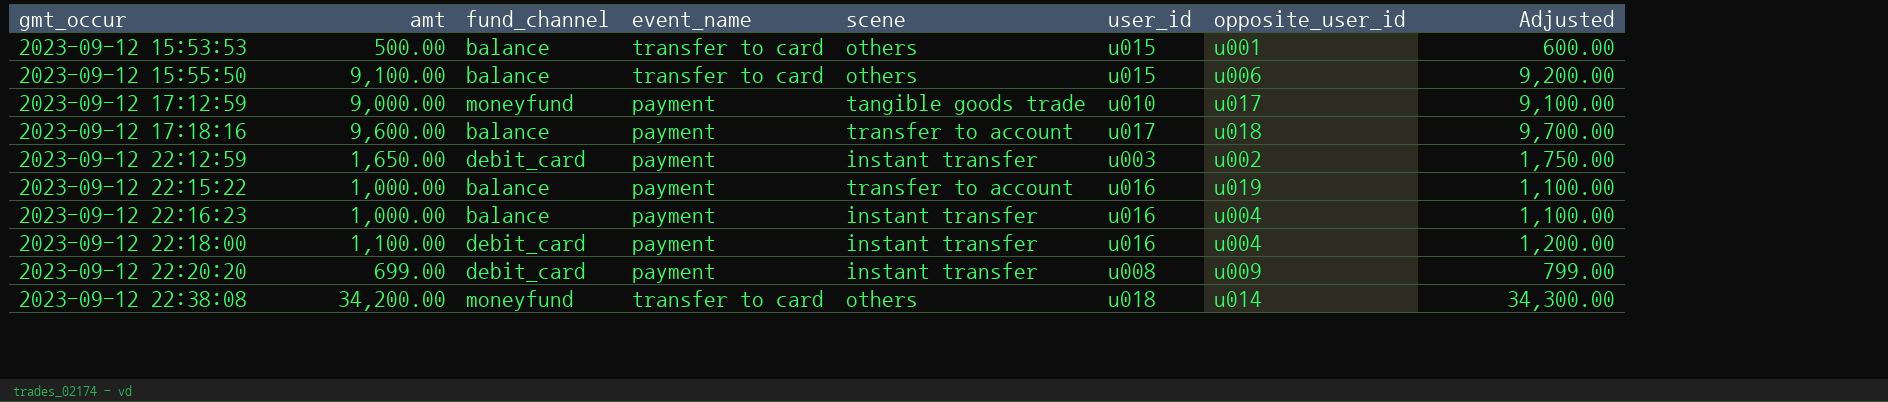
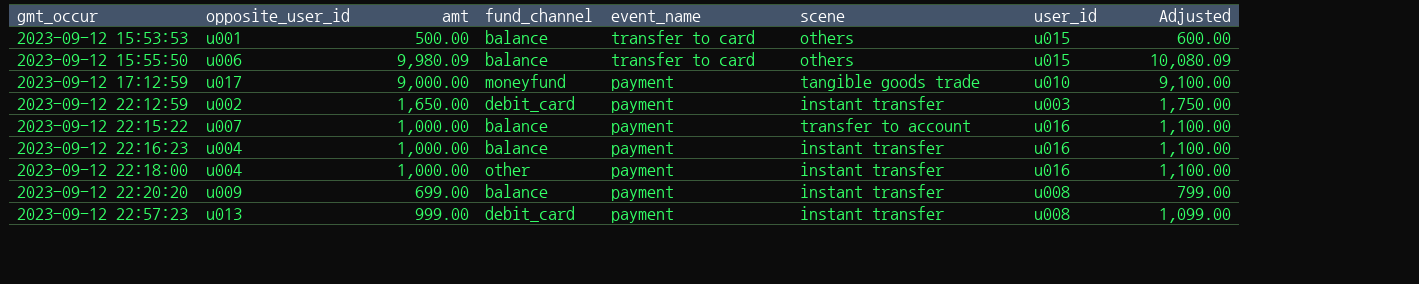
column opposite_user_id | position: 7 -> 2
row 2023-09-12 17:18:16: 9,600.00 | balance | payment | transfer to account | u017 | u018 | 9,700.00 -> none
row 2023-09-12 22:38:08: 34,200.00 | moneyfund | transfer to card | others | u018 | u014 | 34,300.00 -> none
2023-09-12 15:55:50 | amt: 9,100.00 -> 9,980.09
2023-09-12 15:55:50 | Adjusted: 9,200.00 -> 10,080.09
2023-09-12 22:15:22 | opposite_user_id: u019 -> u007
2023-09-12 22:18:00 | amt: 1,100.00 -> 1,000.00
2023-09-12 22:18:00 | fund_channel: debit_card -> other
2023-09-12 22:18:00 | Adjusted: 1,200.00 -> 1,100.00
2023-09-12 22:20:20 | fund_channel: debit_card -> balance
row 2023-09-12 22:57:23: none -> u013 | 999.00 | debit_card | payment | instant transfer | u008 | 1,099.00

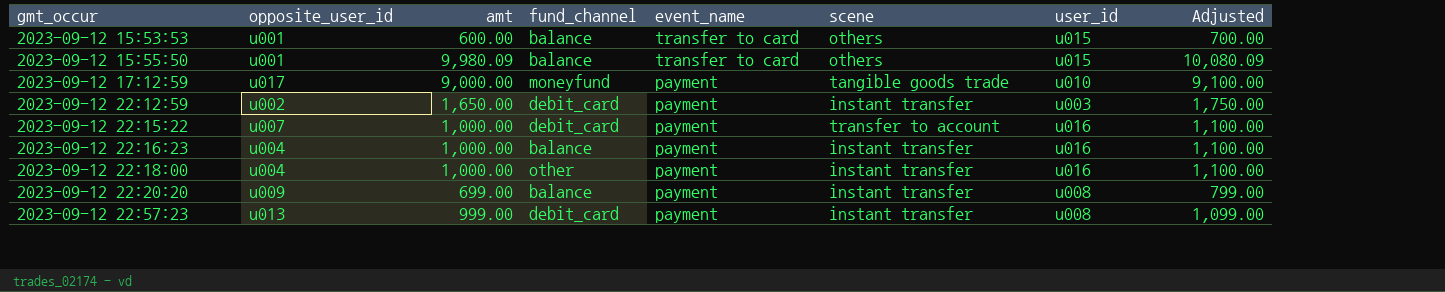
2023-09-12 15:53:53 | amt: 500.00 -> 600.00
2023-09-12 15:53:53 | Adjusted: 600.00 -> 700.00
2023-09-12 15:55:50 | opposite_user_id: u006 -> u001
2023-09-12 22:15:22 | fund_channel: balance -> debit_card

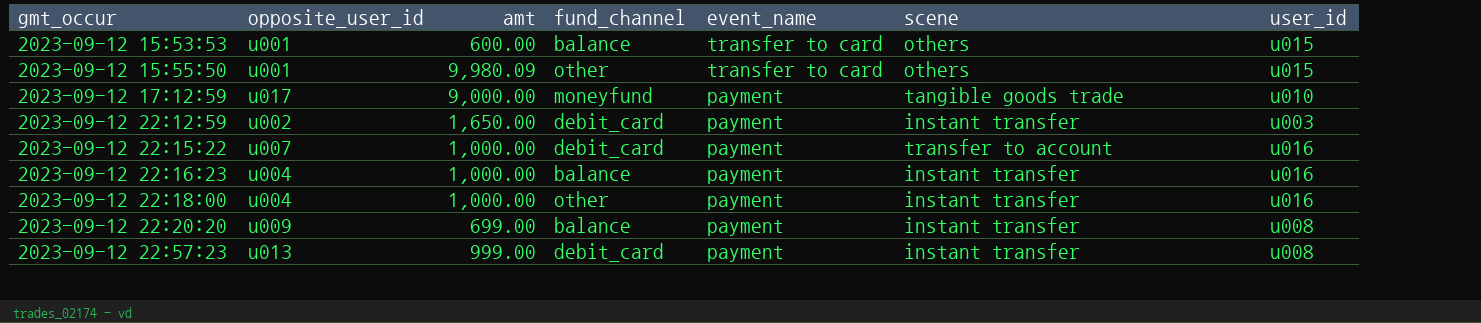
column Adjusted | formula: [amt] + 100 -> none
2023-09-12 15:55:50 | fund_channel: balance -> other

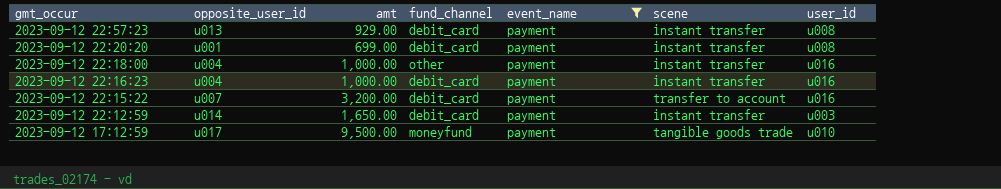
filter: none -> event_name = payment
row order: gmt_occur ascending -> gmt_occur descending
2023-09-12 22:57:23 | amt: 999.00 -> 929.00
2023-09-12 22:20:20 | opposite_user_id: u009 -> u001
2023-09-12 22:20:20 | fund_channel: balance -> debit_card
2023-09-12 22:16:23 | fund_channel: balance -> debit_card
2023-09-12 22:15:22 | amt: 1,000.00 -> 3,200.00
2023-09-12 22:12:59 | opposite_user_id: u002 -> u014
2023-09-12 17:12:59 | amt: 9,000.00 -> 9,500.00

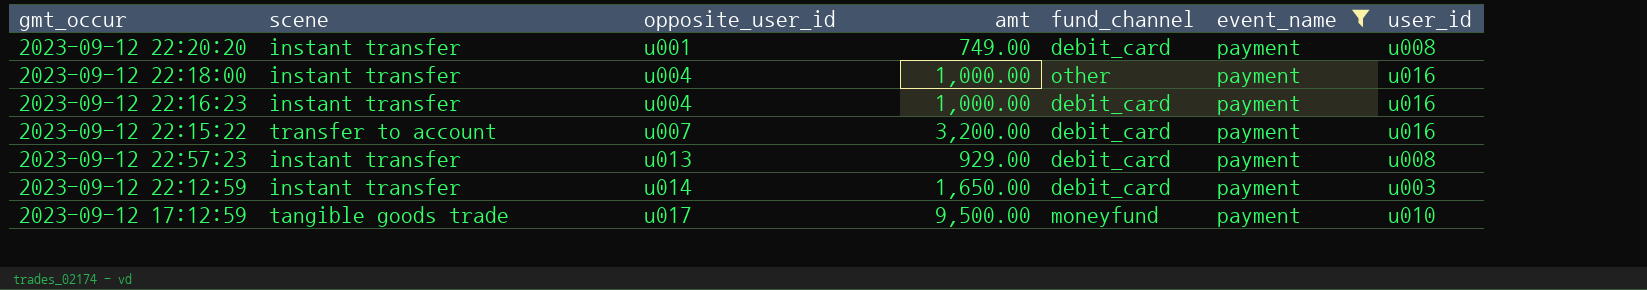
row order: gmt_occur descending -> opposite_user_id ascending
column scene | position: 6 -> 2
2023-09-12 22:20:20 | amt: 699.00 -> 749.00

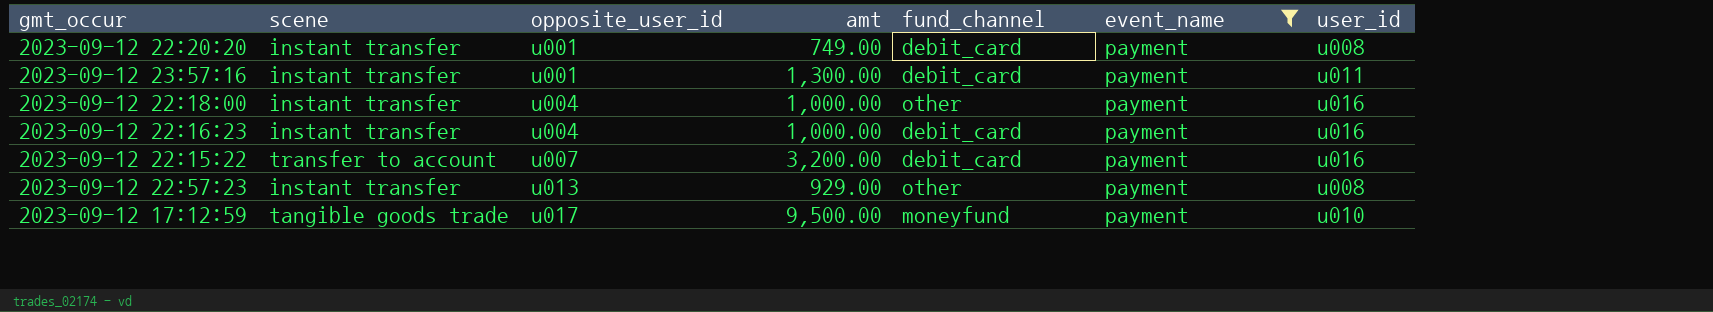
row 2023-09-12 22:12:59: instant transfer | u014 | 1,650.00 | debit_card | payment | u003 -> none
row 2023-09-12 23:57:16: none -> instant transfer | u001 | 1,300.00 | debit_card | payment | u011
2023-09-12 22:57:23 | fund_channel: debit_card -> other

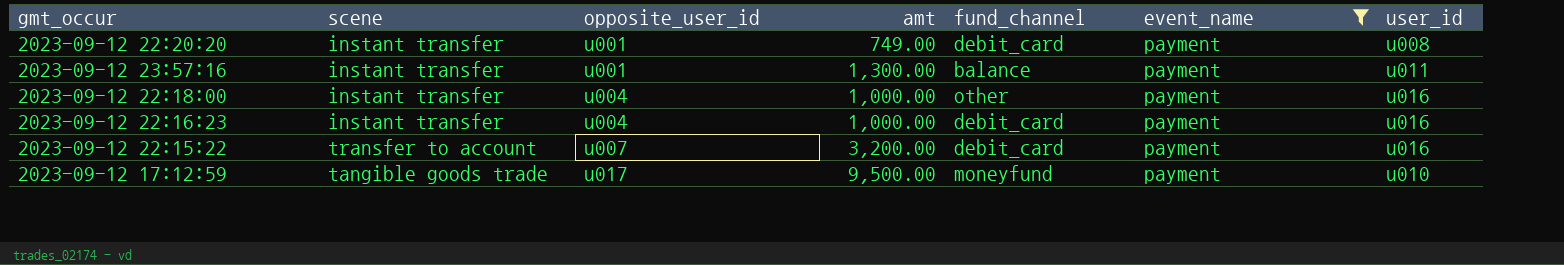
row 2023-09-12 22:57:23: instant transfer | u013 | 929.00 | other | payment | u008 -> none
2023-09-12 23:57:16 | fund_channel: debit_card -> balance

